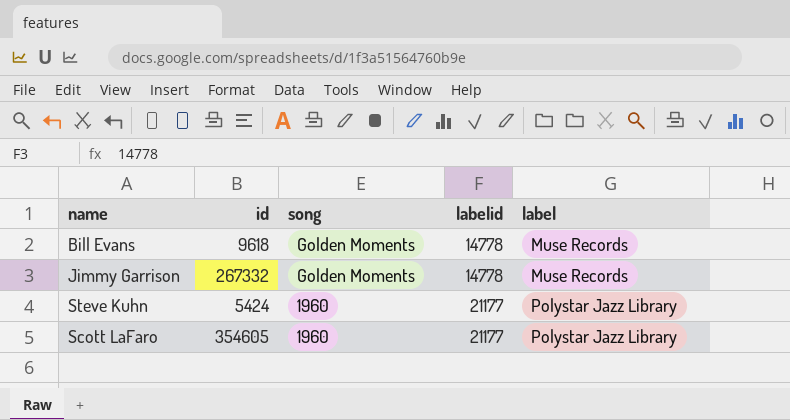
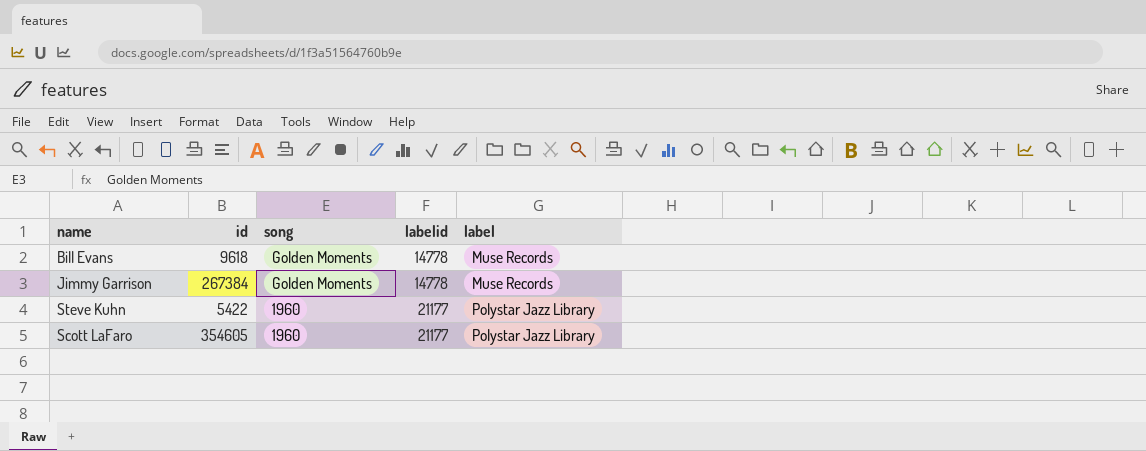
Jimmy Garrison | id: 267332 -> 267384
Steve Kuhn | id: 5424 -> 5422

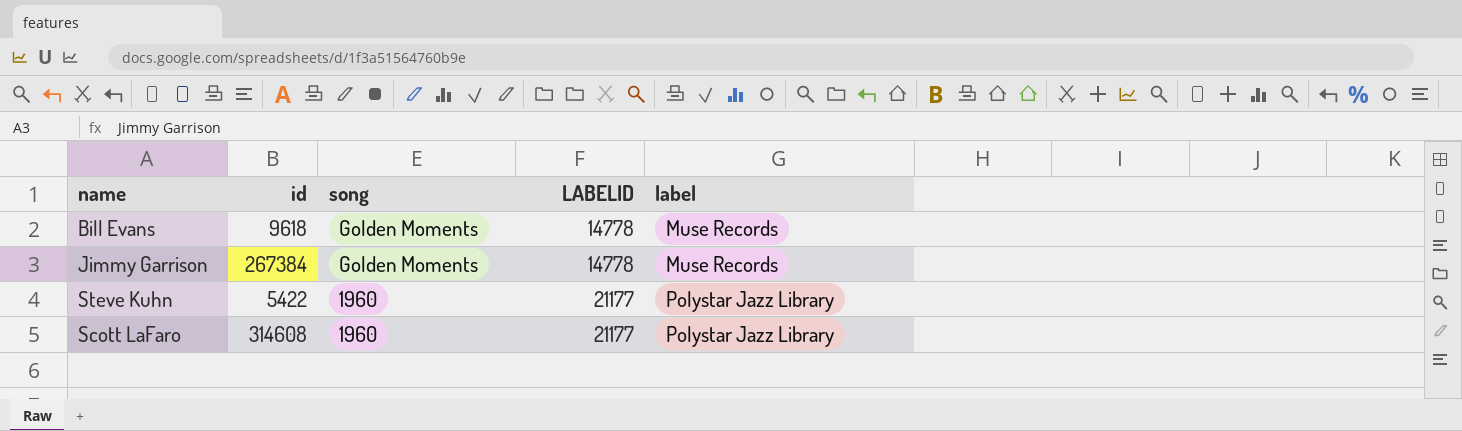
column name: labelid -> LABELID
Scott LaFaro | id: 354605 -> 314608

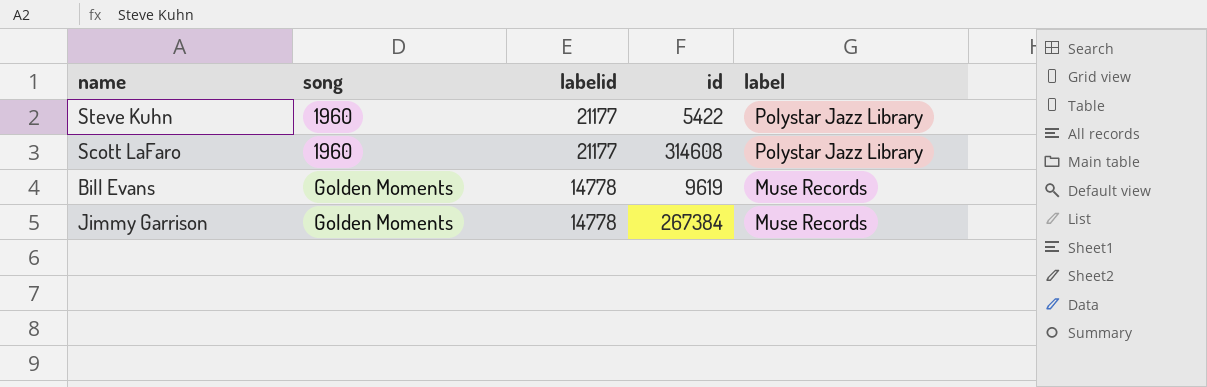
row order: song descending -> song ascending
column name: LABELID -> labelid
column id | position: 2 -> 4
Bill Evans | id: 9618 -> 9619

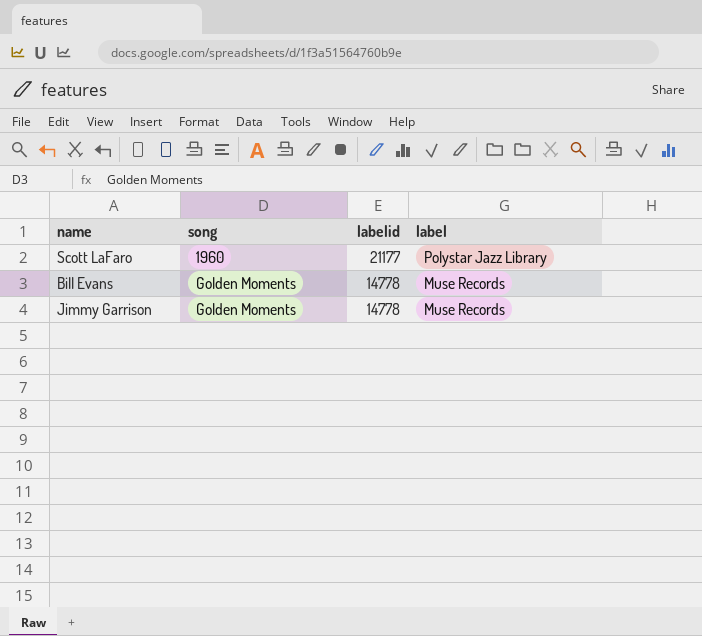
column id | position: 4 -> none
row Steve Kuhn: 1960 | 21177 | 5422 | Polystar Jazz Library -> none

